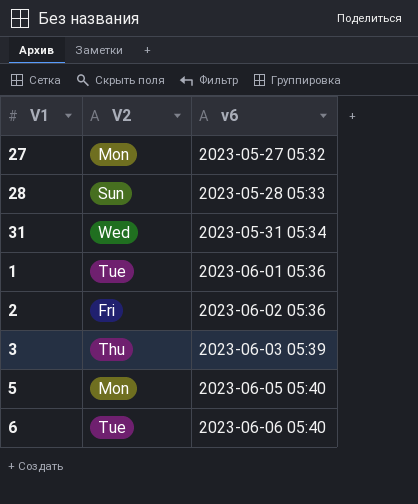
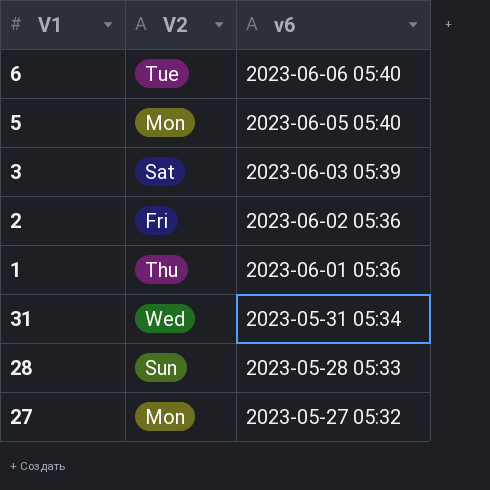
row order: v6 ascending -> v6 descending
3 | V2: Thu -> Sat
1 | V2: Tue -> Thu

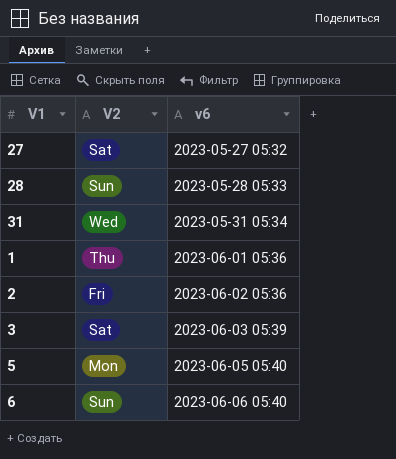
row order: v6 descending -> v6 ascending
27 | V2: Mon -> Sat
6 | V2: Tue -> Sun

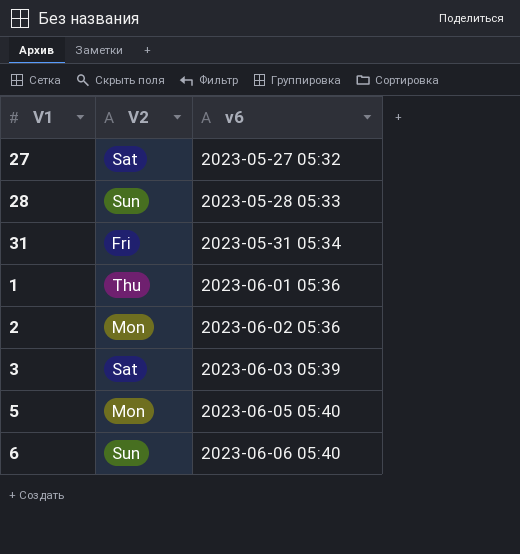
31 | V2: Wed -> Fri
2 | V2: Fri -> Mon

